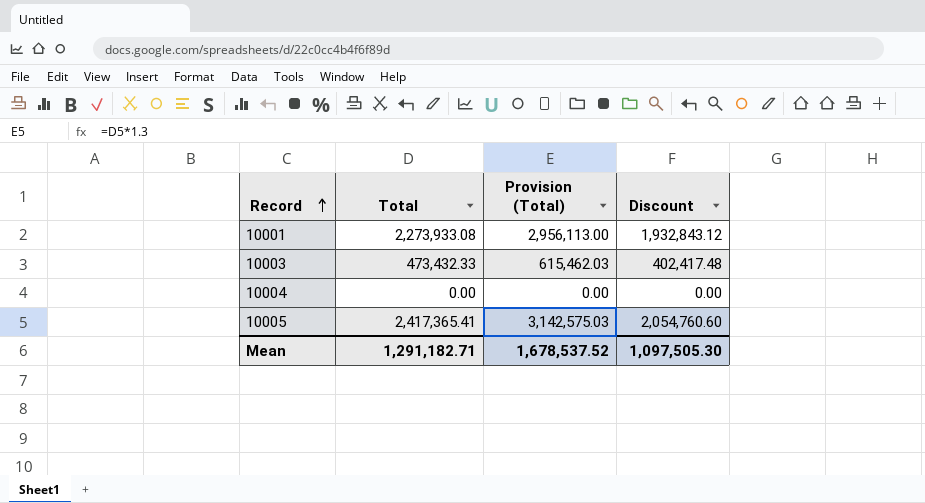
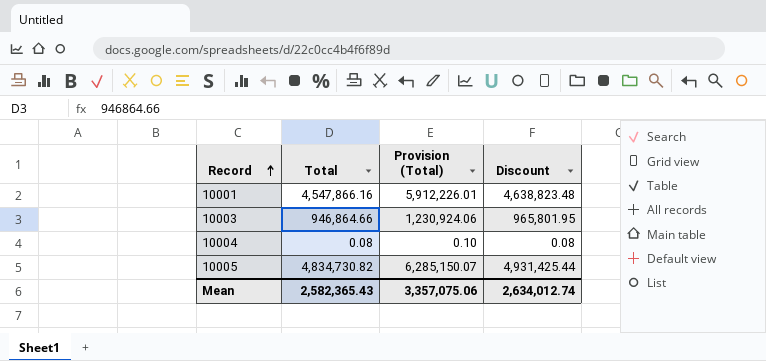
column Discount | formula: [Total] * 0.85 -> [Total] * 1.02
10001 | Total: 2,273,933.08 -> 4,547,866.16
10001 | Provision (Total): 2,956,113.00 -> 5,912,226.01
10003 | Total: 473,432.33 -> 946,864.66
10003 | Provision (Total): 615,462.03 -> 1,230,924.06
10004 | Total: 0.00 -> 0.08
10004 | Provision (Total): 0.00 -> 0.10
10005 | Total: 2,417,365.41 -> 4,834,730.82
10005 | Provision (Total): 3,142,575.03 -> 6,285,150.07
Mean | Total: 1,291,182.71 -> 2,582,365.43
Mean | Provision (Total): 1,678,537.52 -> 3,357,075.06
Mean | Discount: 1,097,505.30 -> 2,634,012.74

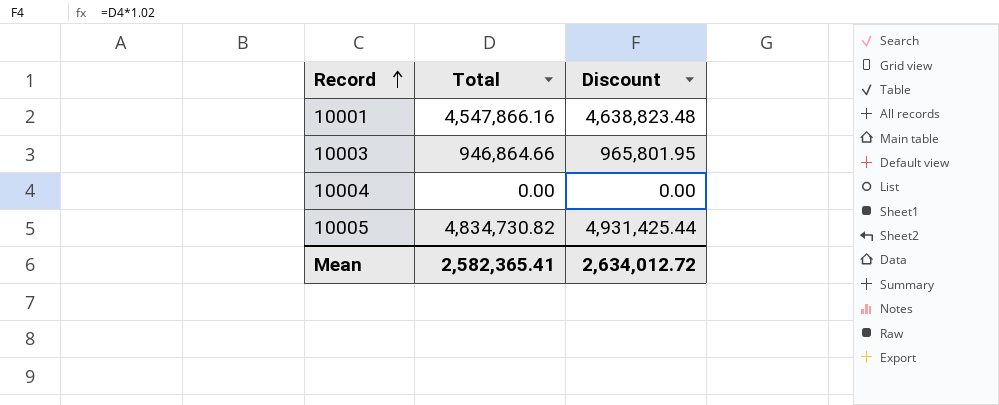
column Provision (Total) | formula: [Total] * 1.3 -> none
10004 | Total: 0.08 -> 0.00
10004 | Discount: 0.08 -> 0.00
Mean | Total: 2,582,365.43 -> 2,582,365.41
Mean | Discount: 2,634,012.74 -> 2,634,012.72

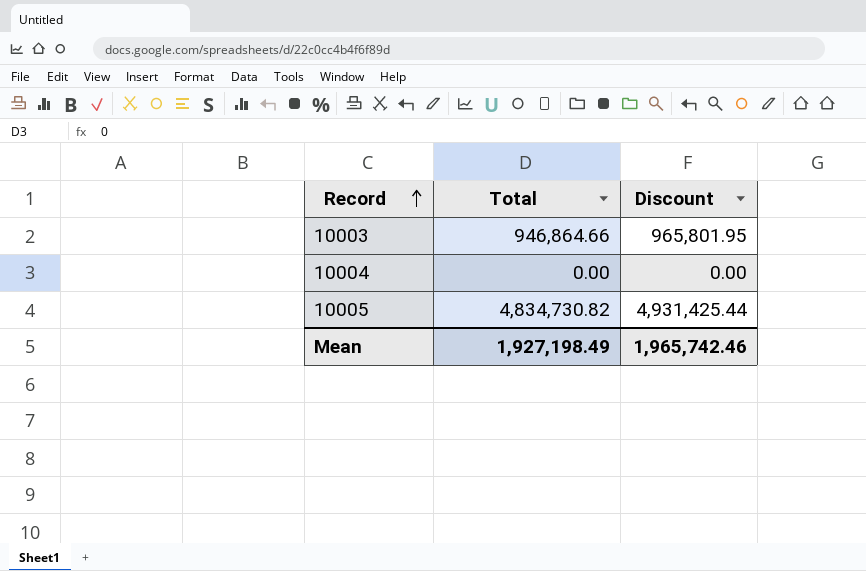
row 10001: 4,547,866.16 | 4,638,823.48 -> none
Mean | Total: 2,582,365.41 -> 1,927,198.49
Mean | Discount: 2,634,012.72 -> 1,965,742.46

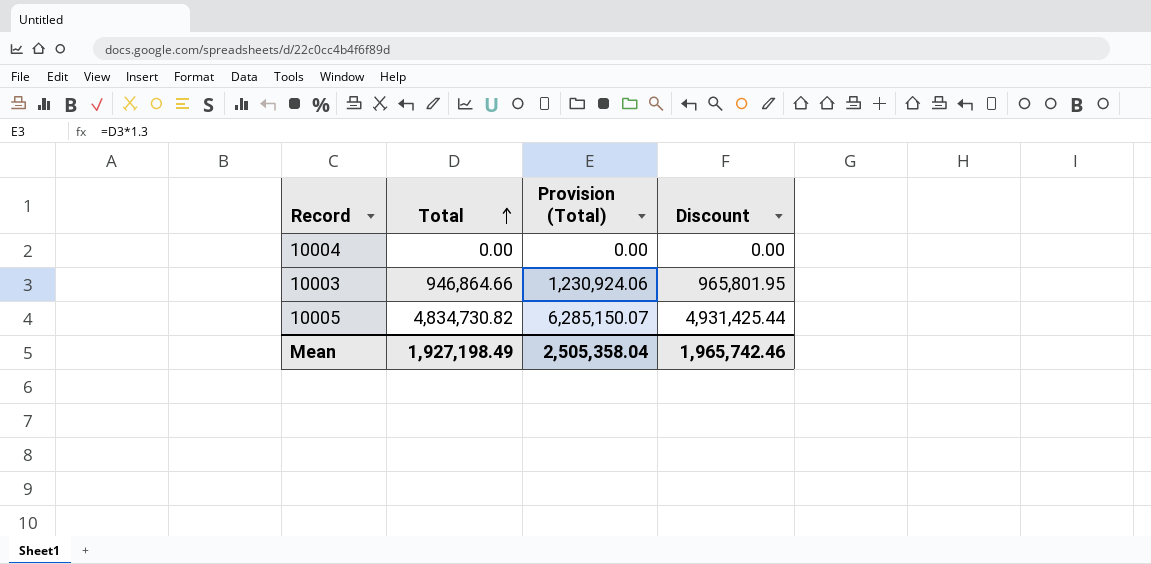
row order: Record ascending -> Total ascending
column Provision (Total) | formula: none -> [Total] * 1.3

